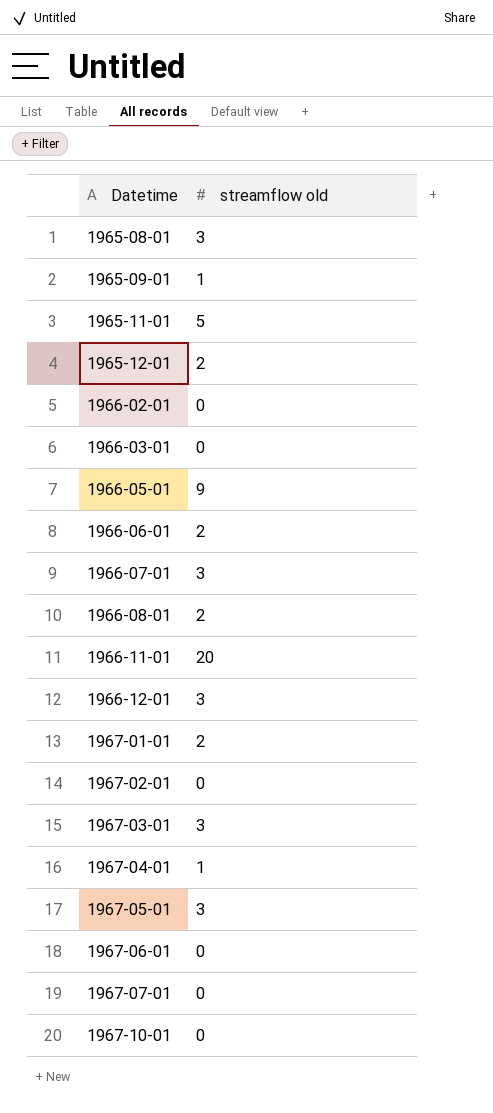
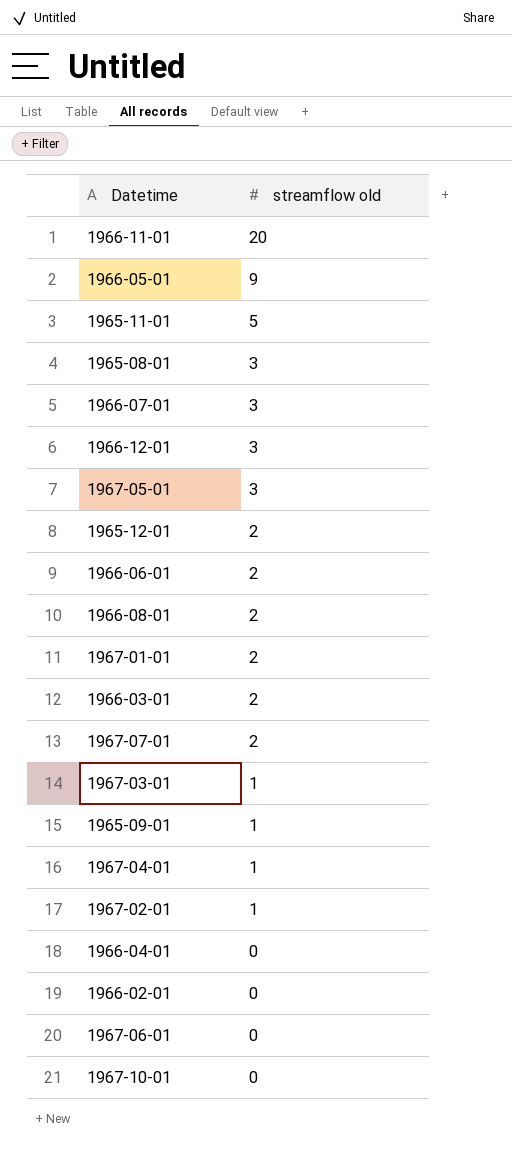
row order: Datetime ascending -> streamflow old descending
1966-03-01 | streamflow old: 0 -> 2
1967-07-01 | streamflow old: 0 -> 2
1967-03-01 | streamflow old: 3 -> 1
1967-02-01 | streamflow old: 0 -> 1
row 1966-04-01: none -> 0

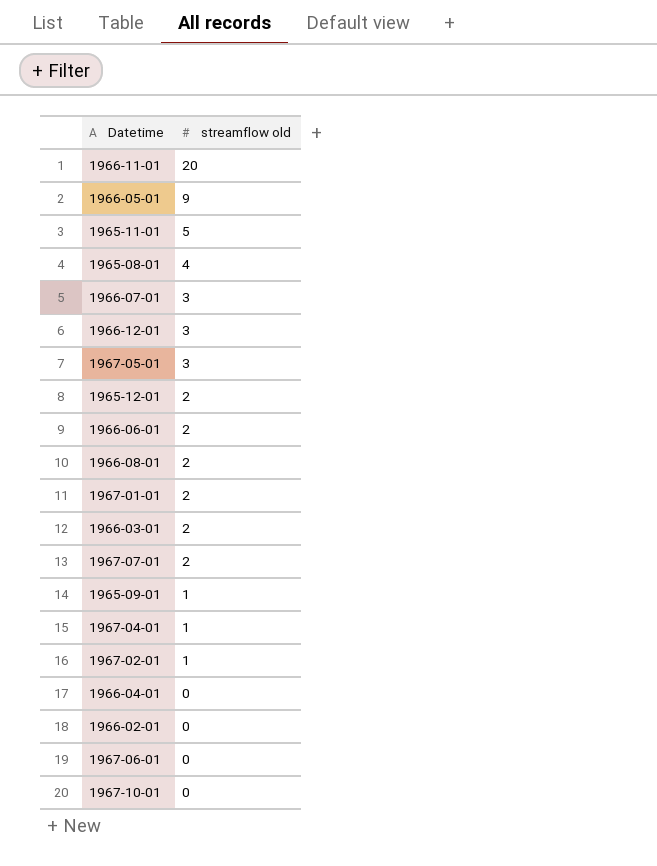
row 1967-03-01: 1 -> none
1965-08-01 | streamflow old: 3 -> 4

